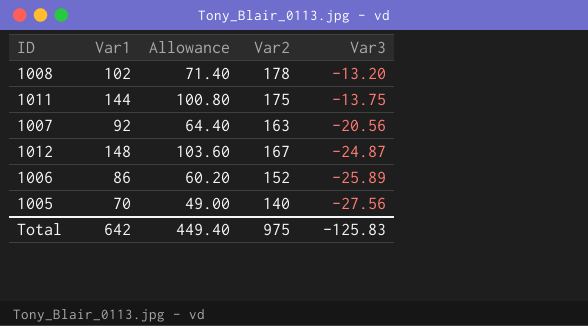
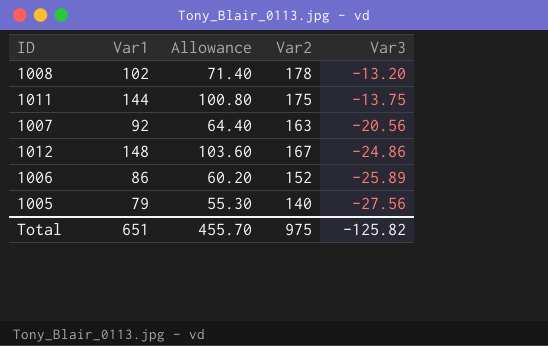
1012 | Var3: -24.87 -> -24.86
1005 | Var1: 70 -> 79
1005 | Allowance: 49.00 -> 55.30
Total | Var1: 642 -> 651
Total | Allowance: 449.40 -> 455.70
Total | Var3: -125.83 -> -125.82

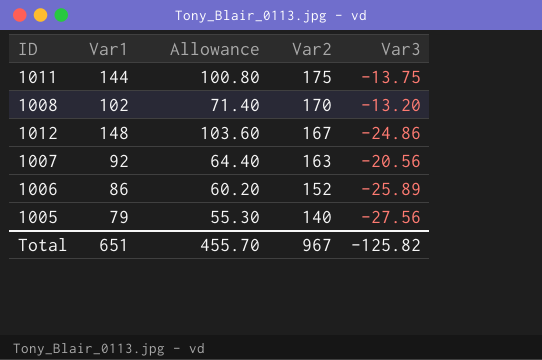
row order: Var3 descending -> Var2 descending
1008 | Var2: 178 -> 170
Total | Var2: 975 -> 967

